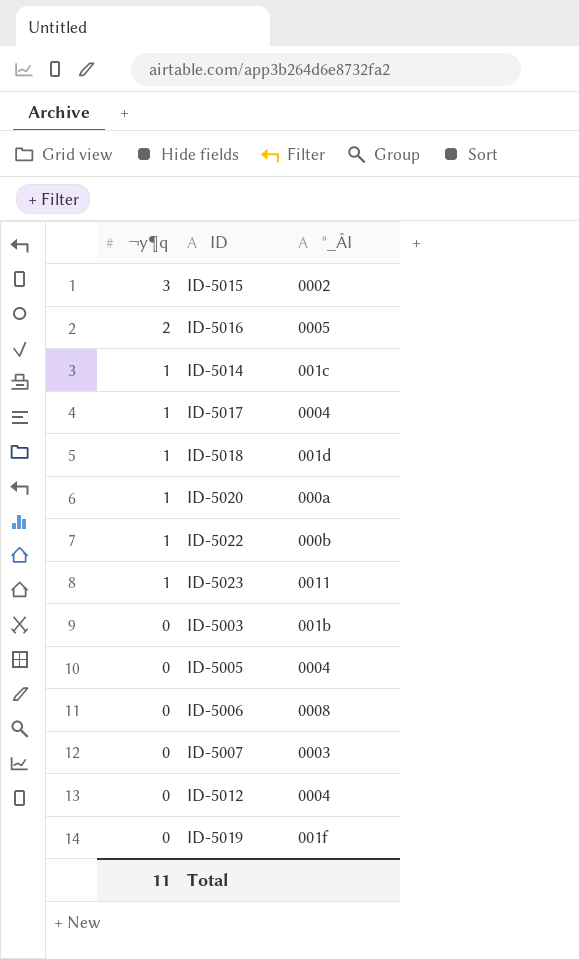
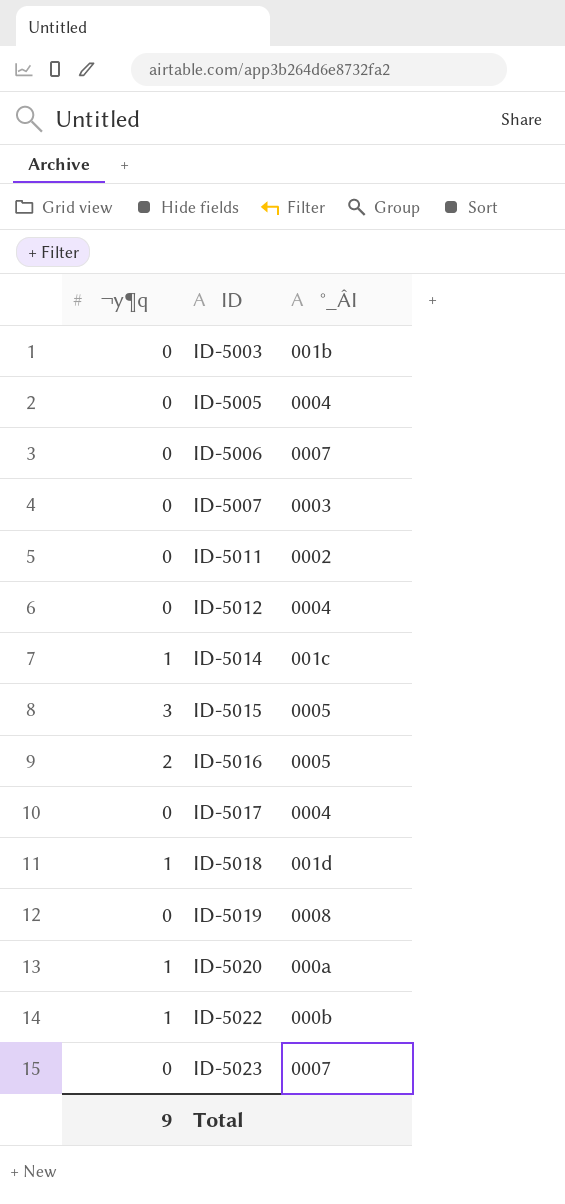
row order: ¬y¶q descending -> ID ascending
ID-5006 | °_ÂI: 0008 -> 0007
row ID-5011: none -> 0 | 0002
ID-5015 | °_ÂI: 0002 -> 0005
ID-5017 | ¬y¶q: 1 -> 0
ID-5019 | °_ÂI: 001f -> 0008
ID-5023 | ¬y¶q: 1 -> 0
ID-5023 | °_ÂI: 0011 -> 0007
Total | ¬y¶q: 11 -> 9

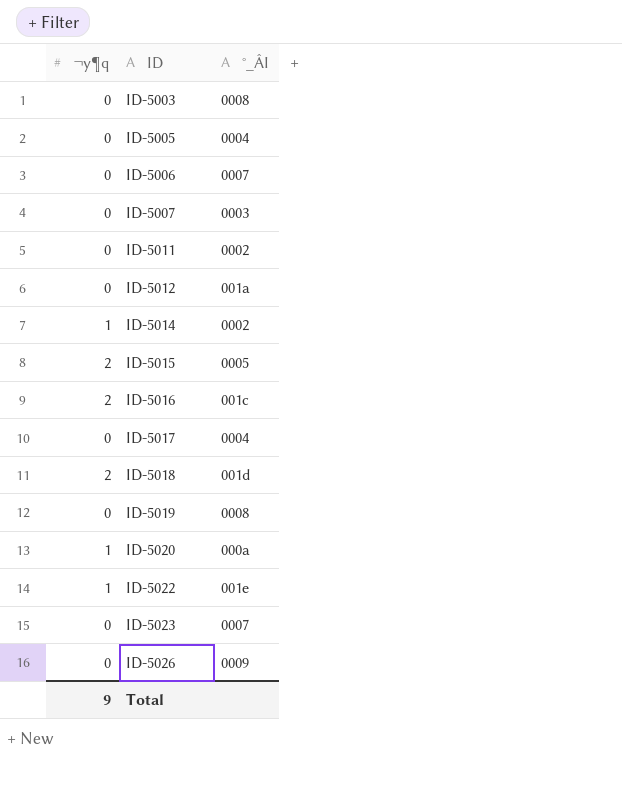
ID-5003 | °_ÂI: 001b -> 0008
ID-5012 | °_ÂI: 0004 -> 001a
ID-5014 | °_ÂI: 001c -> 0002
ID-5015 | ¬y¶q: 3 -> 2
ID-5016 | °_ÂI: 0005 -> 001c
ID-5018 | ¬y¶q: 1 -> 2
ID-5022 | °_ÂI: 000b -> 001e
row ID-5026: none -> 0 | 0009

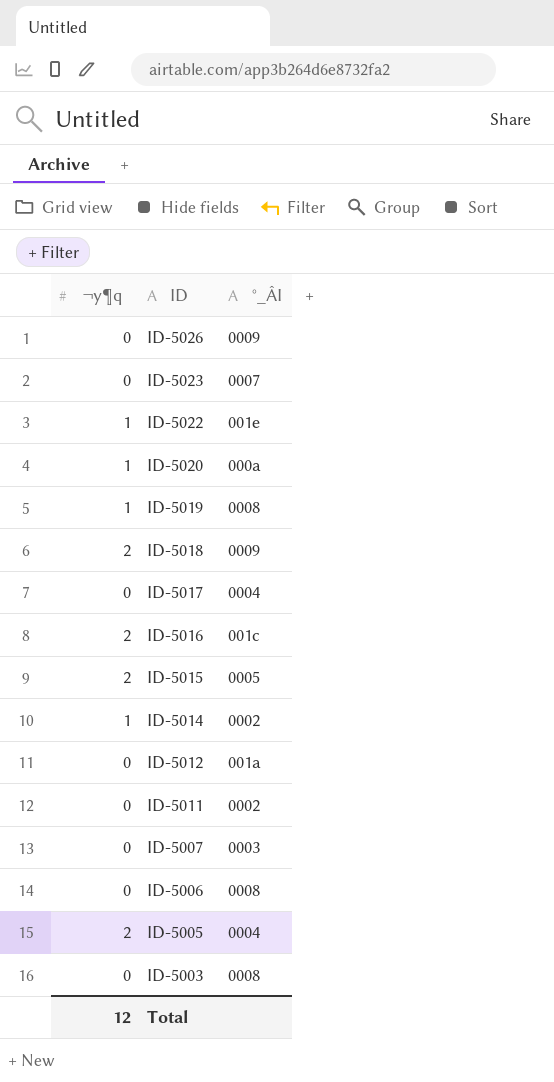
row order: ID ascending -> ID descending
ID-5019 | ¬y¶q: 0 -> 1
ID-5018 | °_ÂI: 001d -> 0009
ID-5006 | °_ÂI: 0007 -> 0008
ID-5005 | ¬y¶q: 0 -> 2
Total | ¬y¶q: 9 -> 12

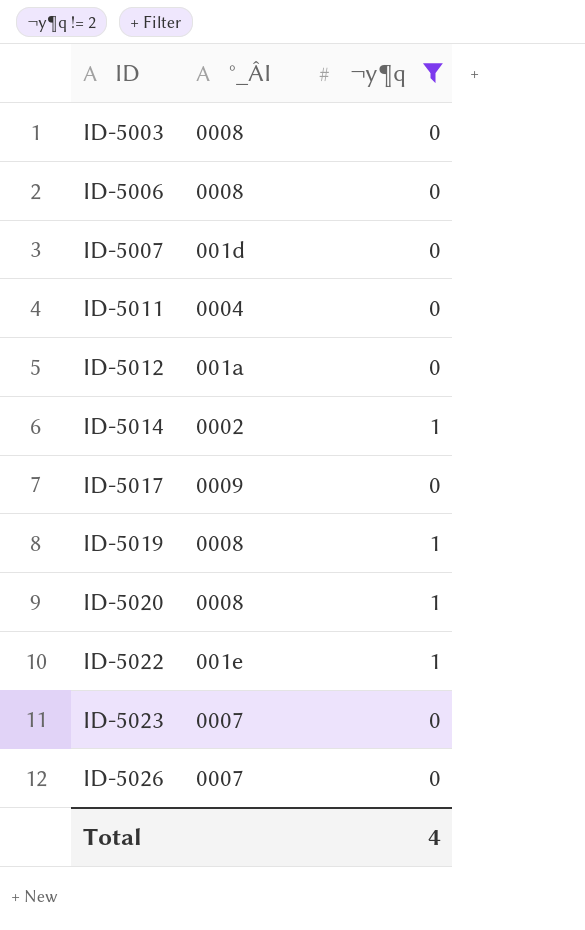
filter: none -> ¬y¶q != 2
row order: ID descending -> ID ascending
column ¬y¶q | position: 1 -> 3
ID-5007 | °_ÂI: 0003 -> 001d
ID-5011 | °_ÂI: 0002 -> 0004
ID-5017 | °_ÂI: 0004 -> 0009
ID-5020 | °_ÂI: 000a -> 0008
ID-5026 | °_ÂI: 0009 -> 0007
Total | ¬y¶q: 12 -> 4

